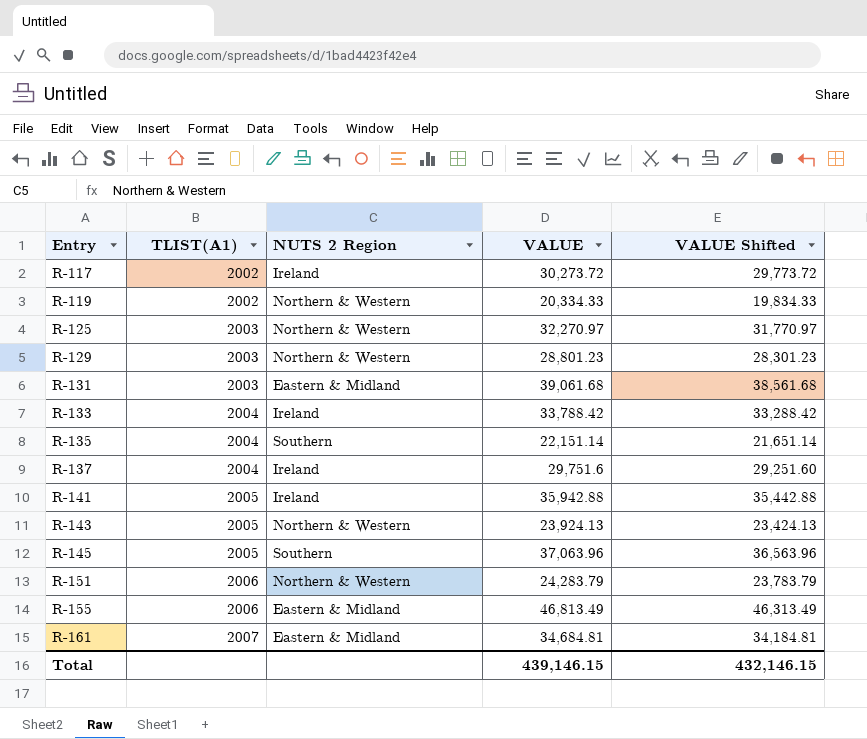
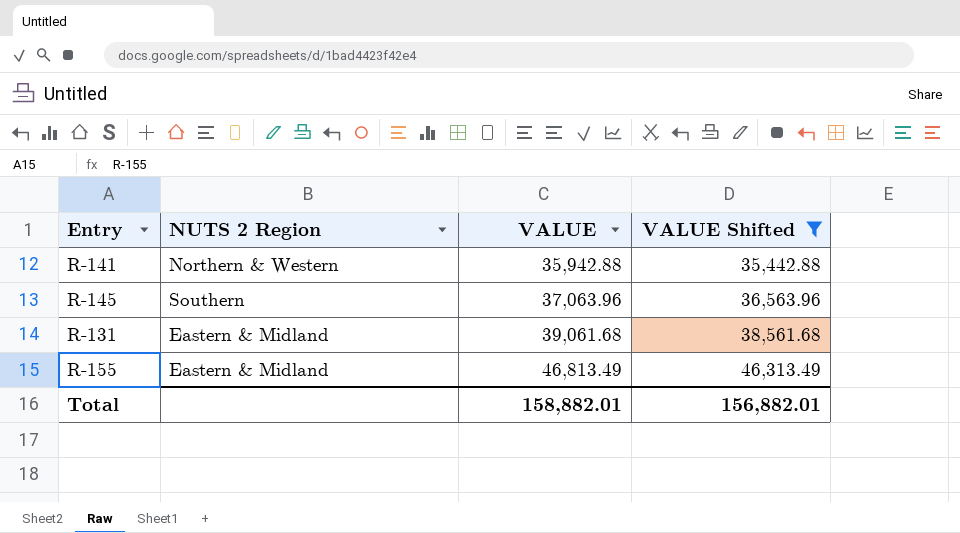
filter: none -> VALUE Shifted >= 35,442.88
row order: Entry ascending -> VALUE ascending
column TLIST(A1) | position: 2 -> none
R-141 | NUTS 2 Region: Ireland -> Northern & Western
Total | VALUE: 439,146.15 -> 158,882.01
Total | VALUE Shifted: 432,146.15 -> 156,882.01

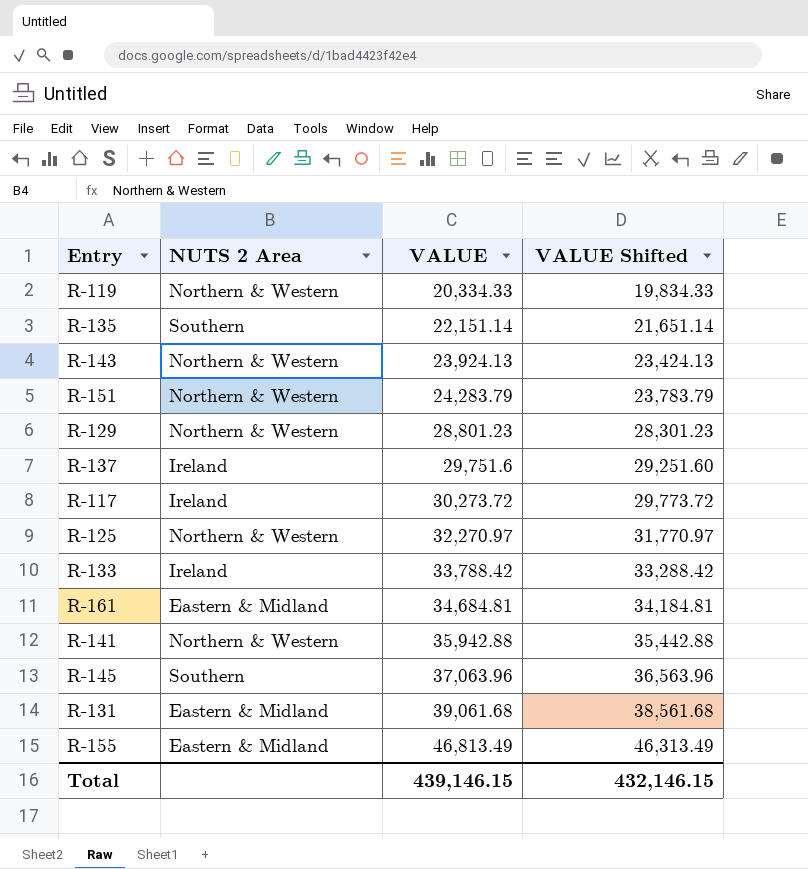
filter: VALUE Shifted >= 35,442.88 -> none
column name: NUTS 2 Region -> NUTS 2 Area
Total | VALUE: 158,882.01 -> 439,146.15
Total | VALUE Shifted: 156,882.01 -> 432,146.15

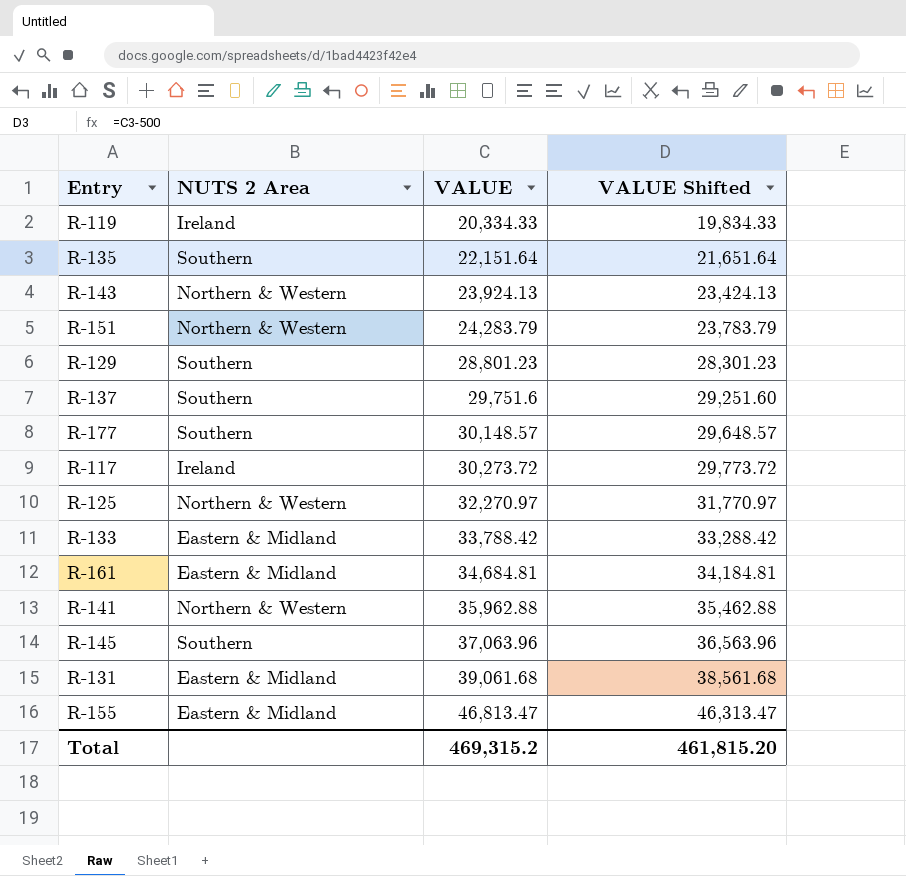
R-119 | NUTS 2 Area: Northern & Western -> Ireland
R-135 | VALUE: 22,151.14 -> 22,151.64
R-135 | VALUE Shifted: 21,651.14 -> 21,651.64
R-129 | NUTS 2 Area: Northern & Western -> Southern
R-137 | NUTS 2 Area: Ireland -> Southern
row R-177: none -> Southern | 30,148.57 | 29,648.57
R-133 | NUTS 2 Area: Ireland -> Eastern & Midland
R-141 | VALUE: 35,942.88 -> 35,962.88
R-141 | VALUE Shifted: 35,442.88 -> 35,462.88
R-155 | VALUE: 46,813.49 -> 46,813.47
R-155 | VALUE Shifted: 46,313.49 -> 46,313.47
Total | VALUE: 439,146.15 -> 469,315.2
Total | VALUE Shifted: 432,146.15 -> 461,815.20

